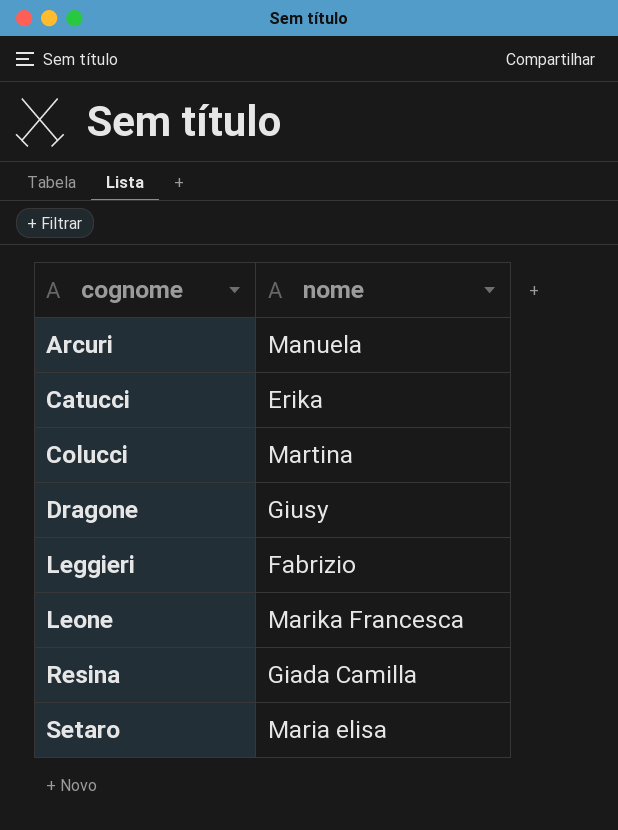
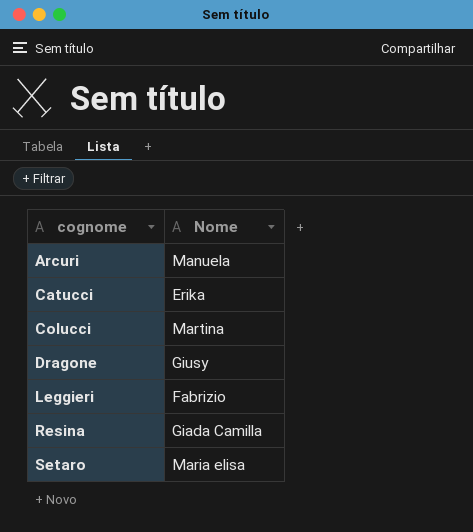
column name: nome -> Nome
row Leone: Marika Francesca -> none

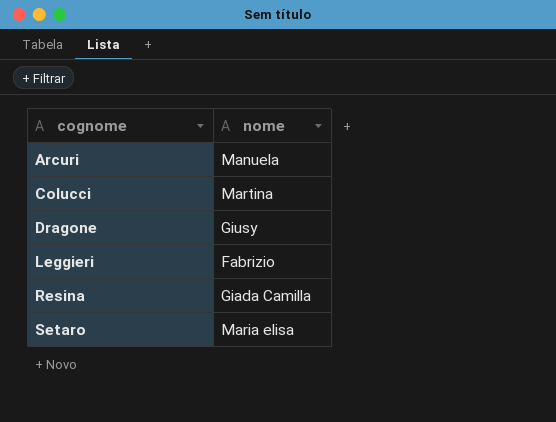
column name: Nome -> nome
row Catucci: Erika -> none

